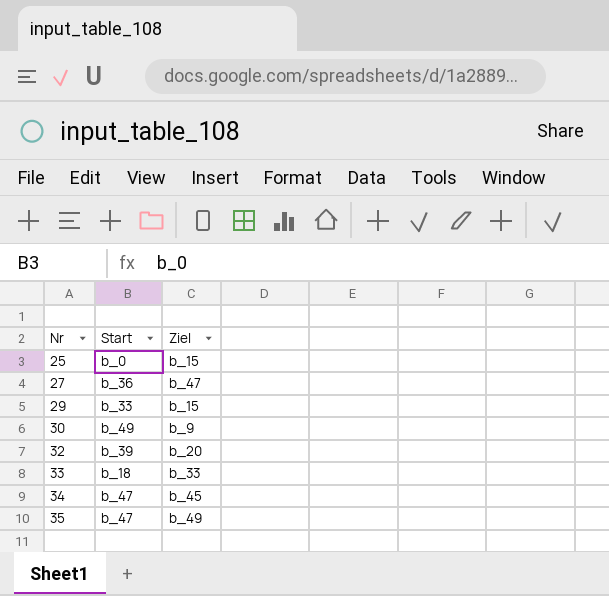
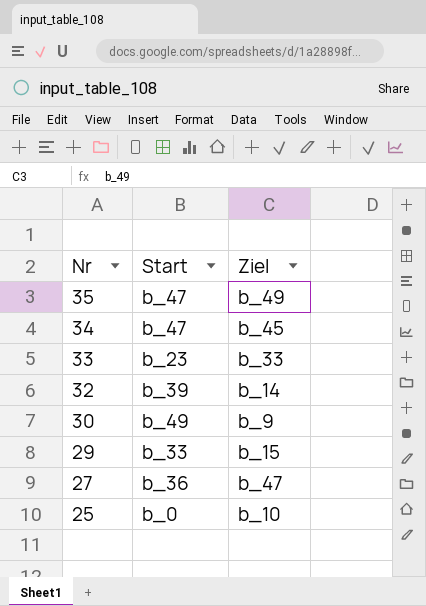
row order: Nr ascending -> Nr descending
33 | Start: b_18 -> b_23
32 | Ziel: b_20 -> b_14
25 | Ziel: b_15 -> b_10

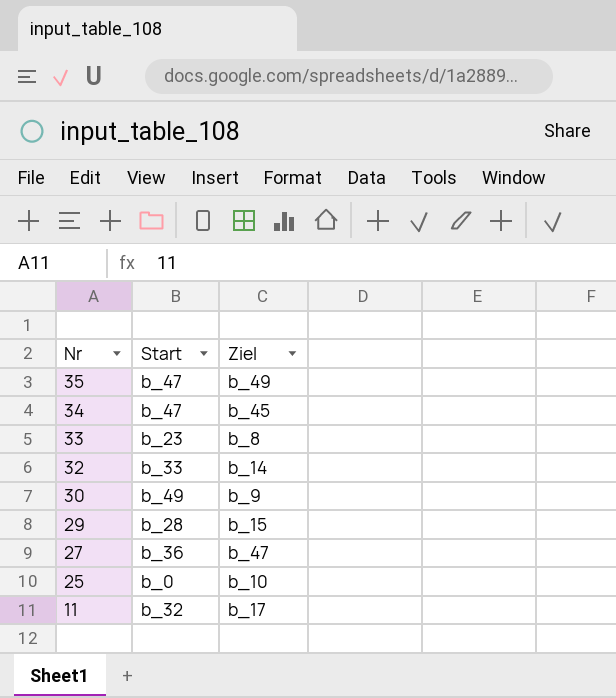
33 | Ziel: b_33 -> b_8
32 | Start: b_39 -> b_33
29 | Start: b_33 -> b_28
row 11: none -> b_32 | b_17

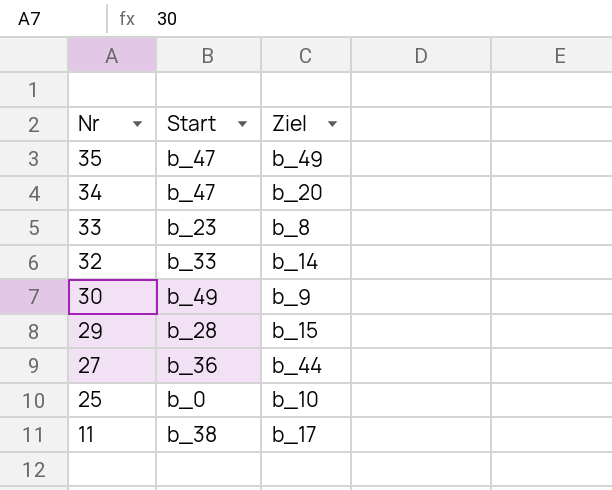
34 | Ziel: b_45 -> b_20
27 | Ziel: b_47 -> b_44
11 | Start: b_32 -> b_38

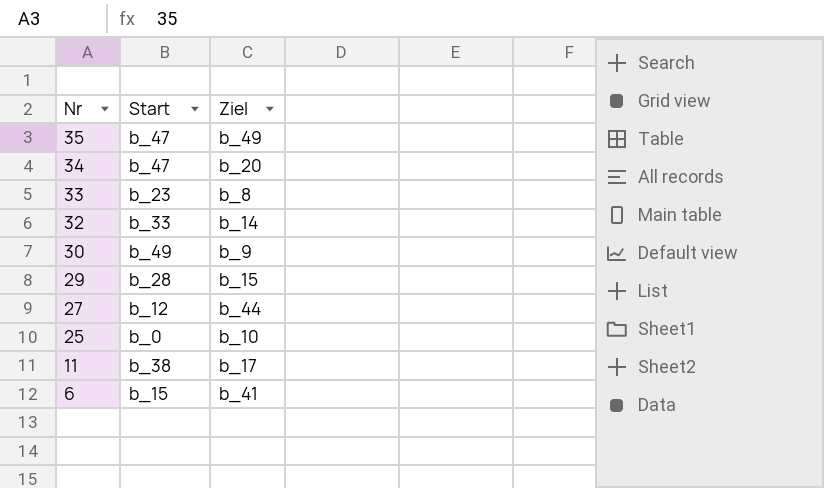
27 | Start: b_36 -> b_12
row 6: none -> b_15 | b_41

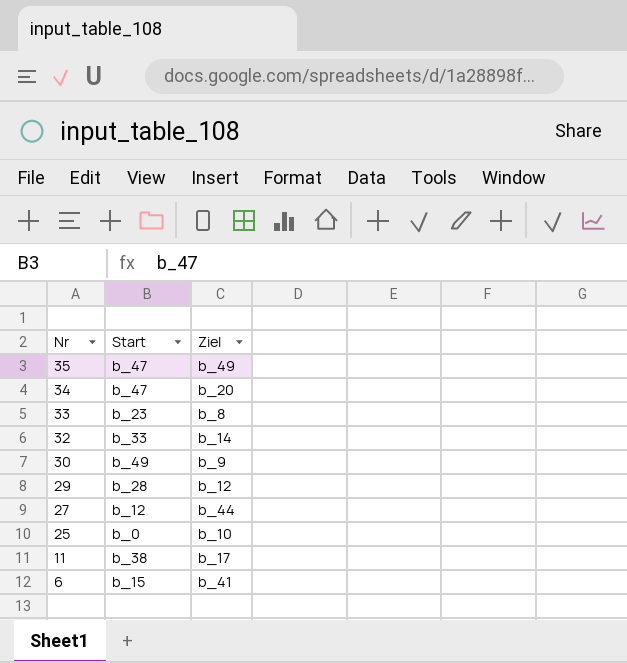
29 | Ziel: b_15 -> b_12

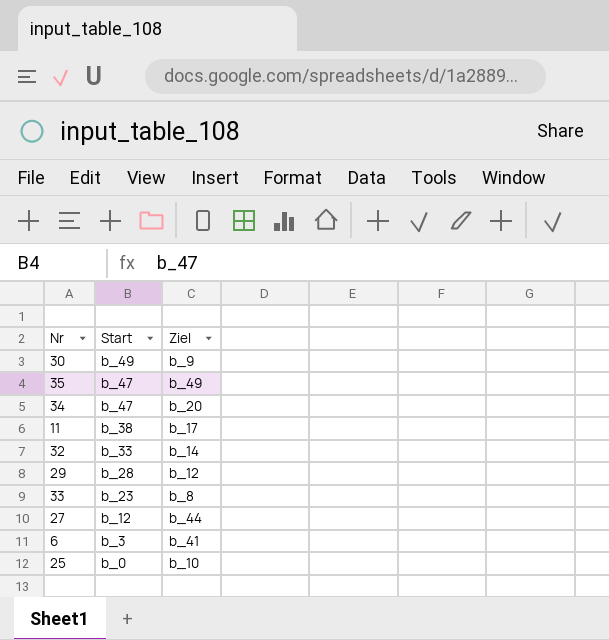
row order: Nr descending -> Start descending
6 | Start: b_15 -> b_3

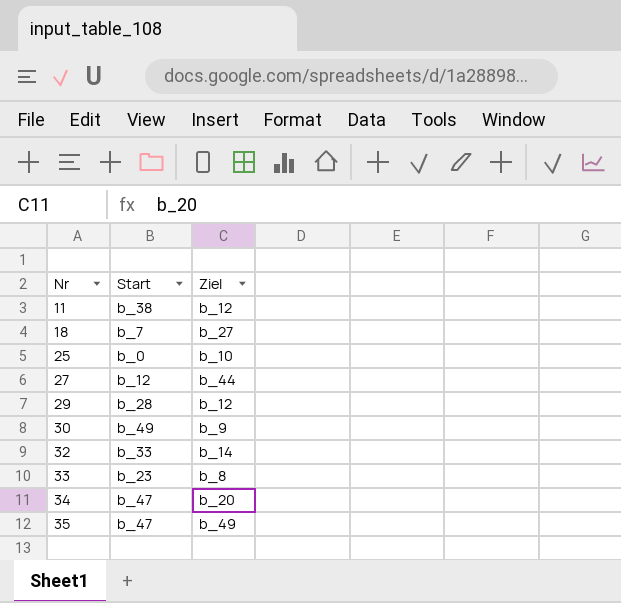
row order: Start descending -> Nr ascending
row 6: b_3 | b_41 -> none
11 | Ziel: b_17 -> b_12
row 18: none -> b_7 | b_27

